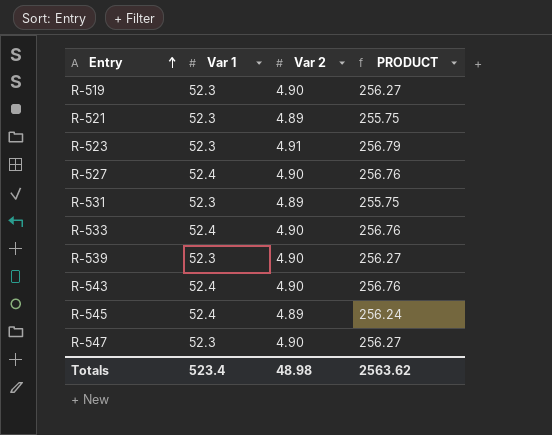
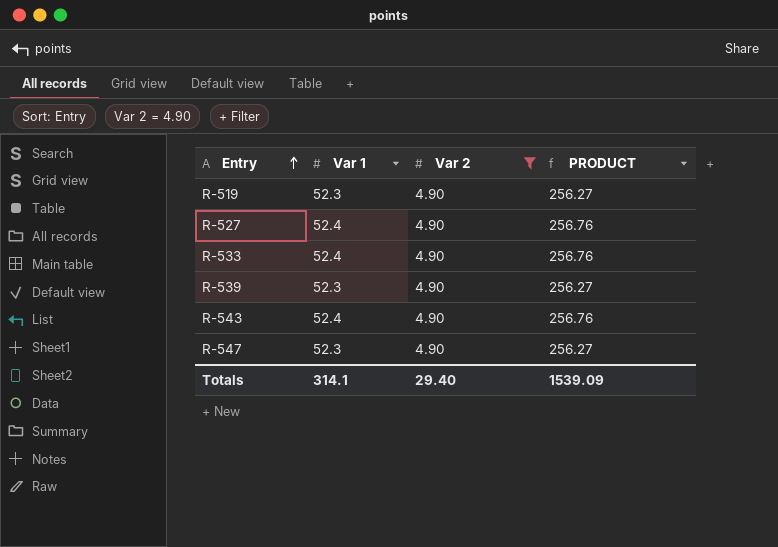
filter: none -> Var 2 = 4.90
Totals | Var 1: 523.4 -> 314.1
Totals | Var 2: 48.98 -> 29.40
Totals | PRODUCT: 2563.62 -> 1539.09

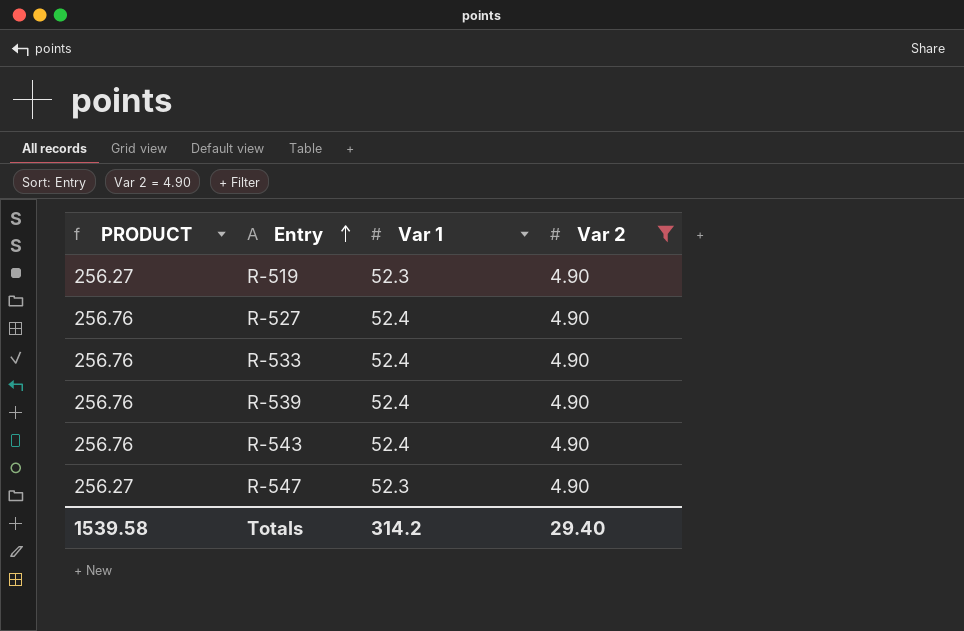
column PRODUCT | position: 4 -> 1
R-539 | PRODUCT: 256.27 -> 256.76
R-539 | Var 1: 52.3 -> 52.4
Totals | PRODUCT: 1539.09 -> 1539.58
Totals | Var 1: 314.1 -> 314.2

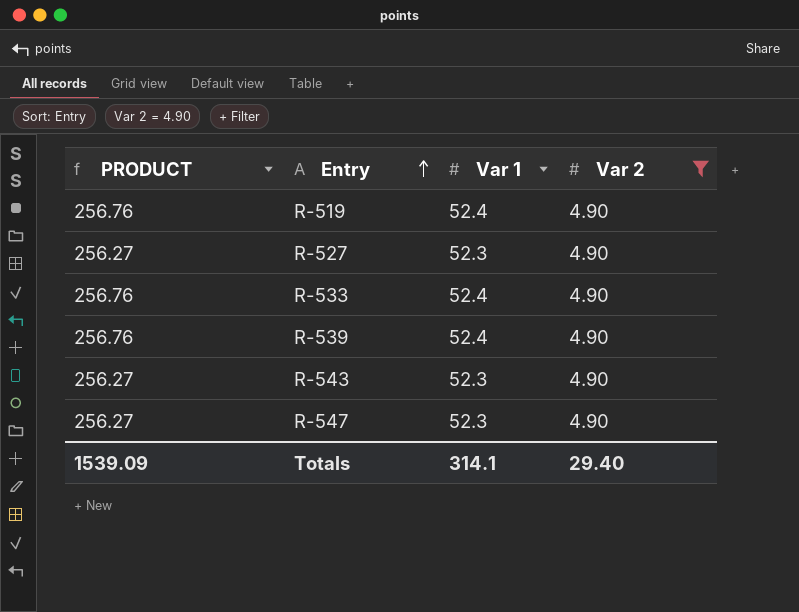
R-519 | PRODUCT: 256.27 -> 256.76
R-519 | Var 1: 52.3 -> 52.4
R-527 | PRODUCT: 256.76 -> 256.27
R-527 | Var 1: 52.4 -> 52.3
R-543 | PRODUCT: 256.76 -> 256.27
R-543 | Var 1: 52.4 -> 52.3
Totals | PRODUCT: 1539.58 -> 1539.09
Totals | Var 1: 314.2 -> 314.1

